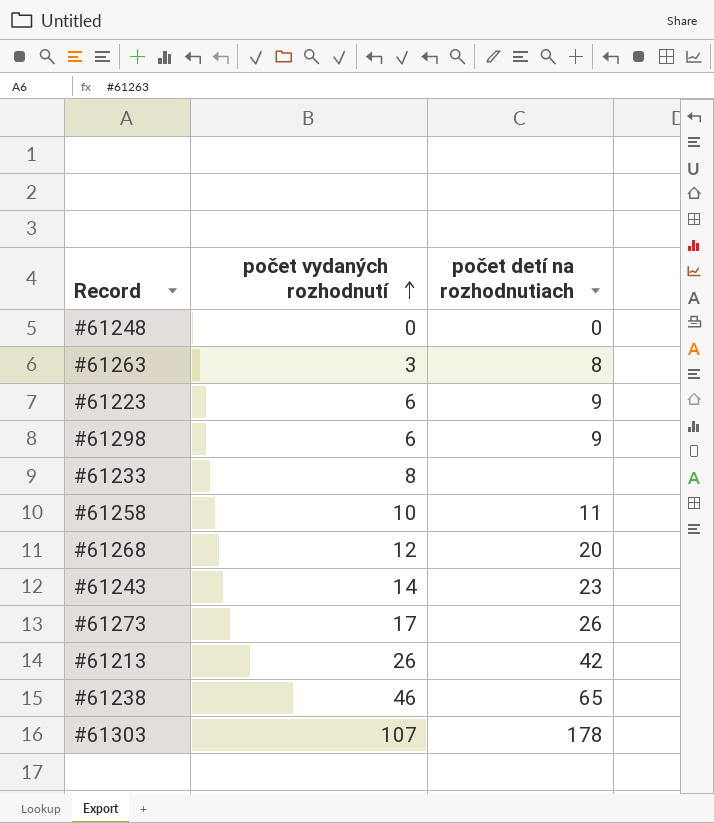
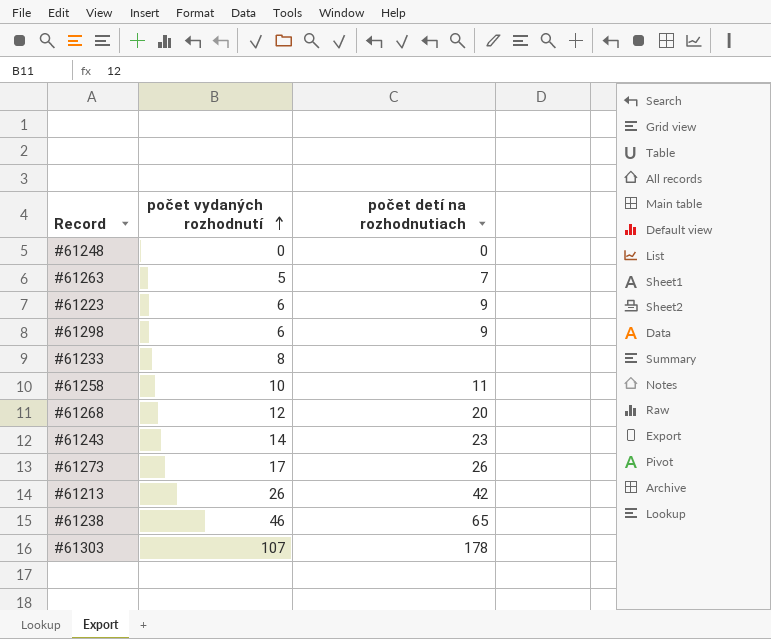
#61263 | počet vydaných rozhodnutí: 3 -> 5
#61263 | počet detí na rozhodnutiach: 8 -> 7

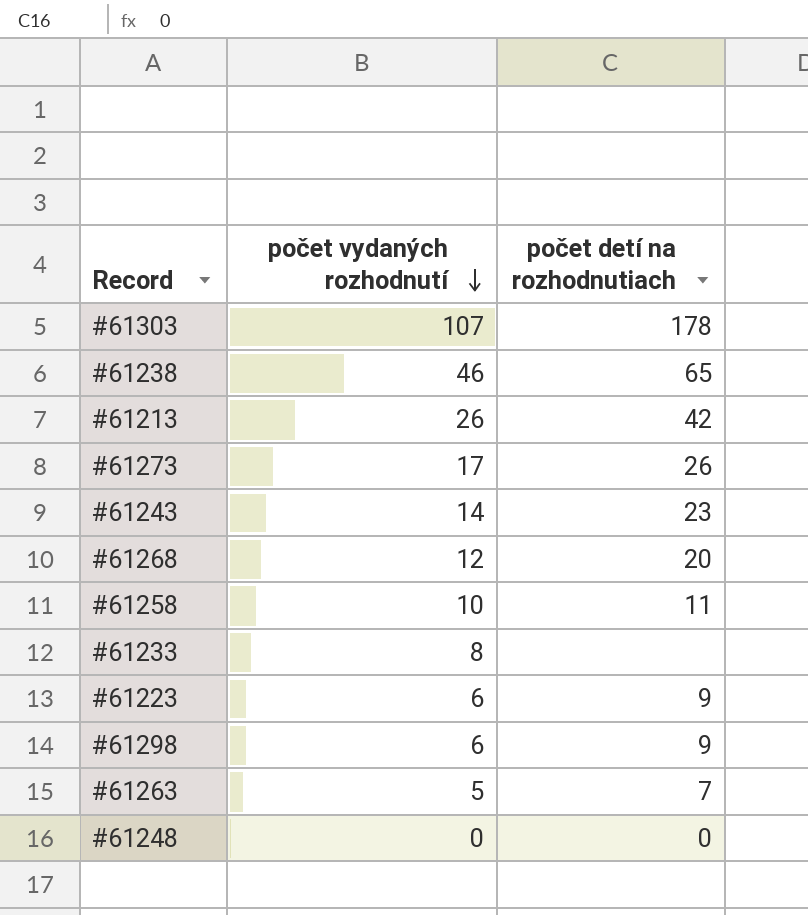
row order: počet vydaných rozhodnutí ascending -> počet vydaných rozhodnutí descending

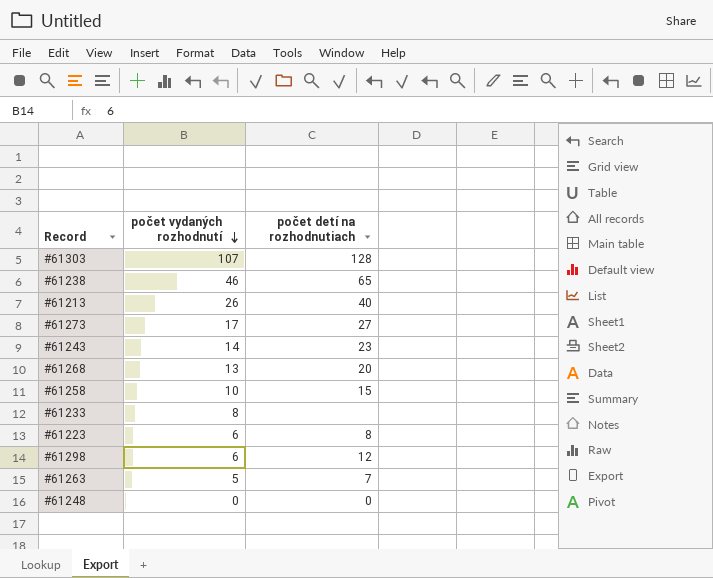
#61303 | počet detí na rozhodnutiach: 178 -> 128
#61213 | počet detí na rozhodnutiach: 42 -> 40
#61273 | počet detí na rozhodnutiach: 26 -> 27
#61268 | počet vydaných rozhodnutí: 12 -> 13
#61258 | počet detí na rozhodnutiach: 11 -> 15
#61223 | počet detí na rozhodnutiach: 9 -> 8
#61298 | počet detí na rozhodnutiach: 9 -> 12

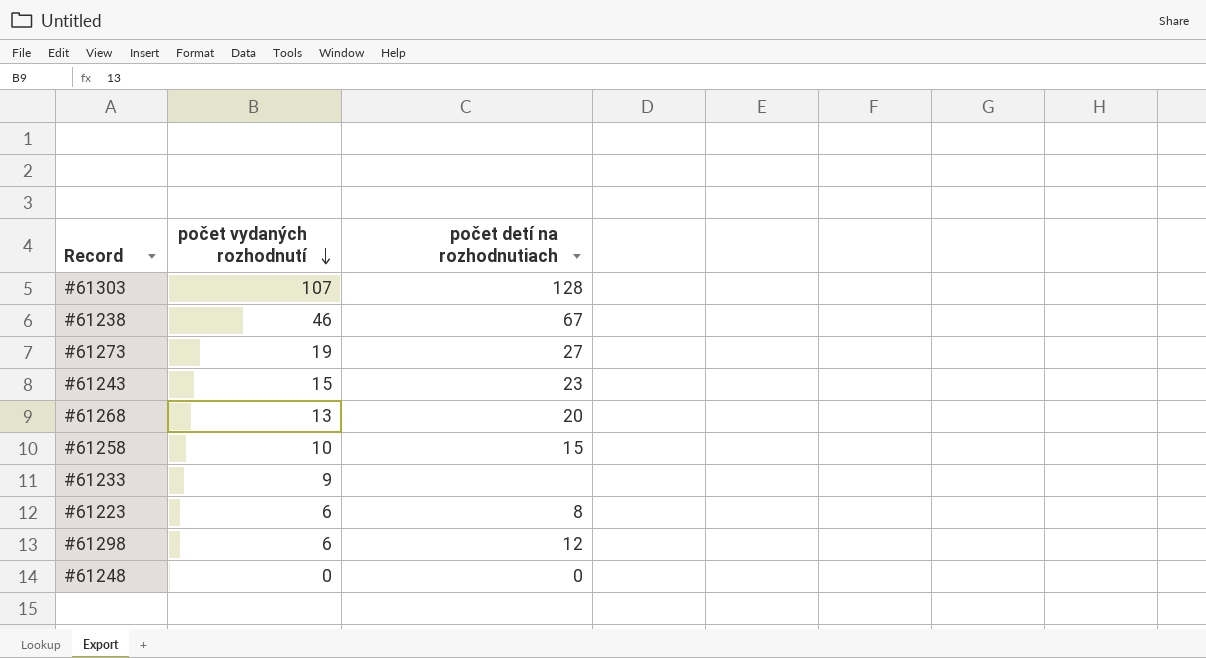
row #61213: 26 | 40 -> none
row #61263: 5 | 7 -> none
#61238 | počet detí na rozhodnutiach: 65 -> 67
#61273 | počet vydaných rozhodnutí: 17 -> 19
#61243 | počet vydaných rozhodnutí: 14 -> 15
#61233 | počet vydaných rozhodnutí: 8 -> 9

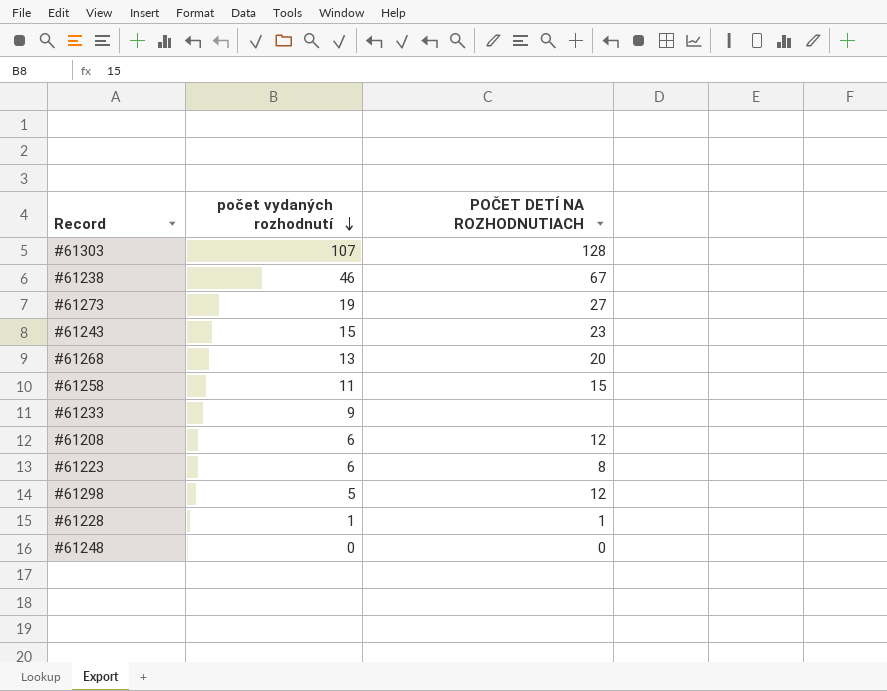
column name: počet detí na rozhodnutiach -> POČET DETÍ NA ROZHODNUTIACH
#61258 | počet vydaných rozhodnutí: 10 -> 11
row #61208: none -> 6 | 12
#61298 | počet vydaných rozhodnutí: 6 -> 5
row #61228: none -> 1 | 1

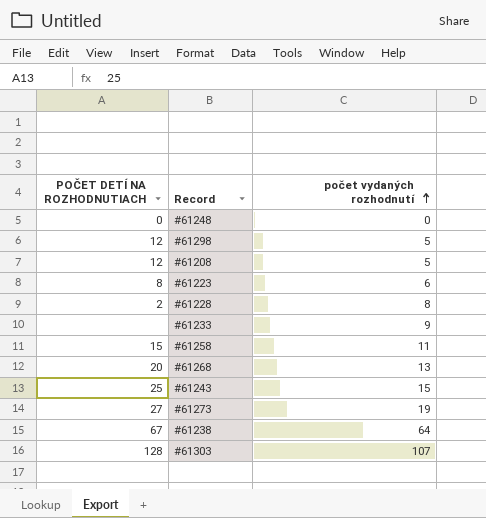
row order: počet vydaných rozhodnutí descending -> počet vydaných rozhodnutí ascending
column POČET DETÍ NA ROZHODNUTIACH | position: 3 -> 1
#61208 | počet vydaných rozhodnutí: 6 -> 5
#61228 | POČET DETÍ NA ROZHODNUTIACH: 1 -> 2
#61228 | počet vydaných rozhodnutí: 1 -> 8
#61243 | POČET DETÍ NA ROZHODNUTIACH: 23 -> 25
#61238 | počet vydaných rozhodnutí: 46 -> 64

